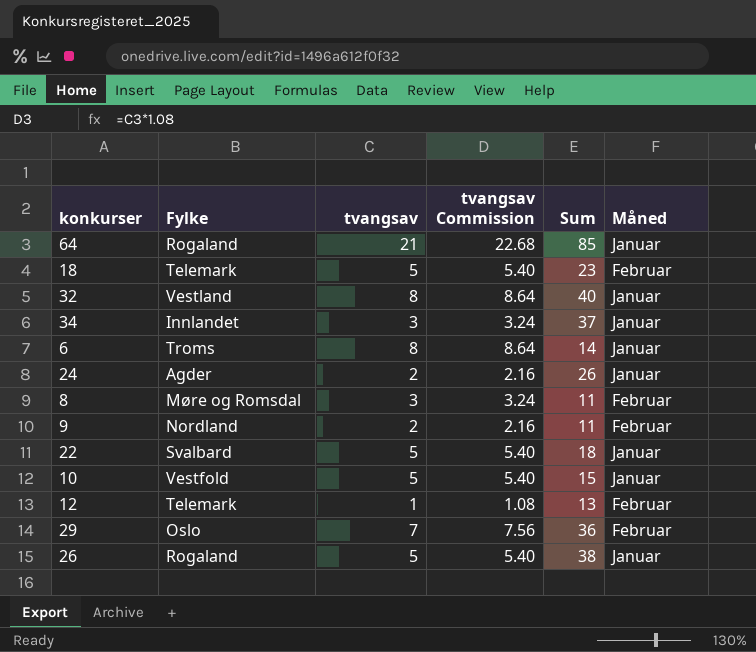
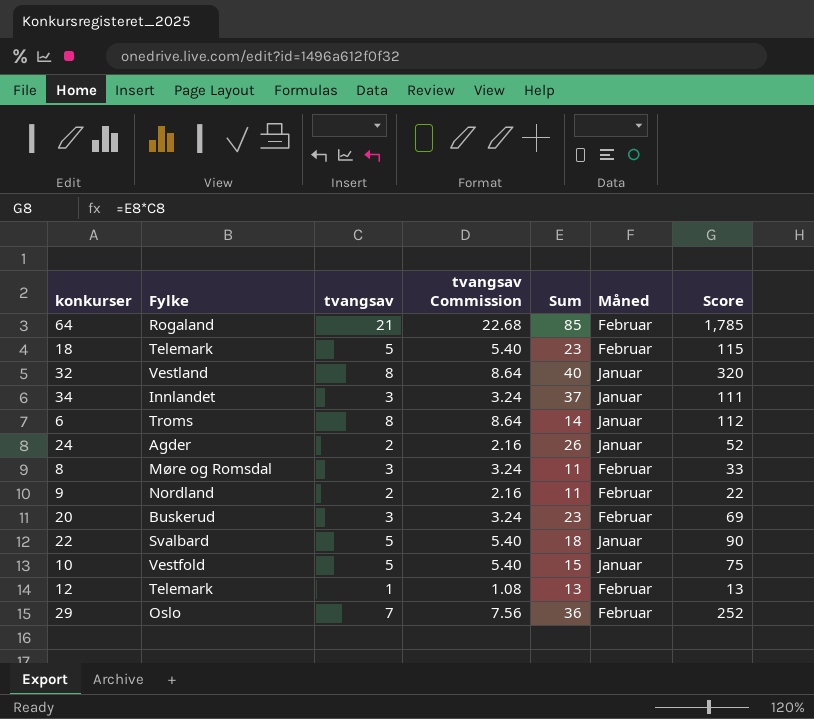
column Score | formula: none -> [tvangsav] * [Sum]
row 26: Rogaland | 5 | 5.40 | 38 | Januar -> none
64 | Måned: Januar -> Februar
row 20: none -> Buskerud | 3 | 3.24 | 23 | Februar | 69

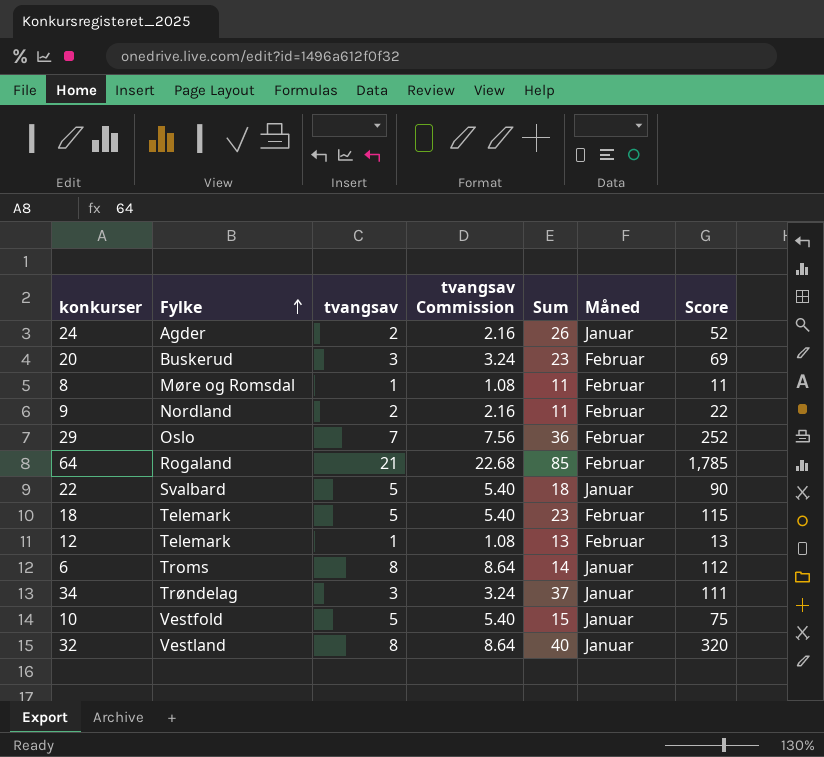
row order: none -> Fylke ascending
8 | tvangsav: 3 -> 1
8 | tvangsav Commission: 3.24 -> 1.08
8 | Score: 33 -> 11
34 | Fylke: Innlandet -> Trøndelag

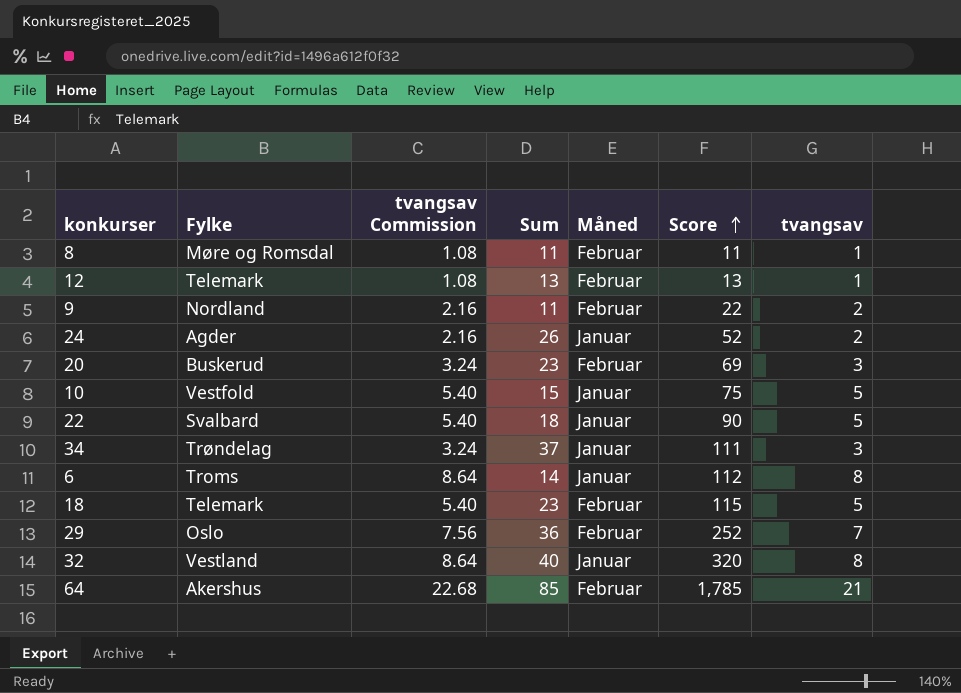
row order: Fylke ascending -> Score ascending
column tvangsav | position: 3 -> 7
64 | Fylke: Rogaland -> Akershus

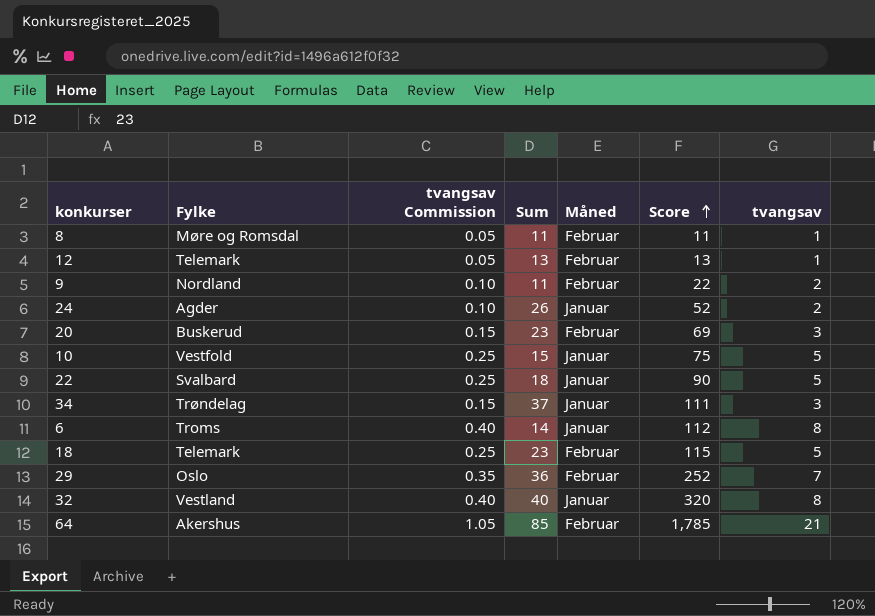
column tvangsav Commission | formula: [tvangsav] * 1.08 -> [tvangsav] * 0.05

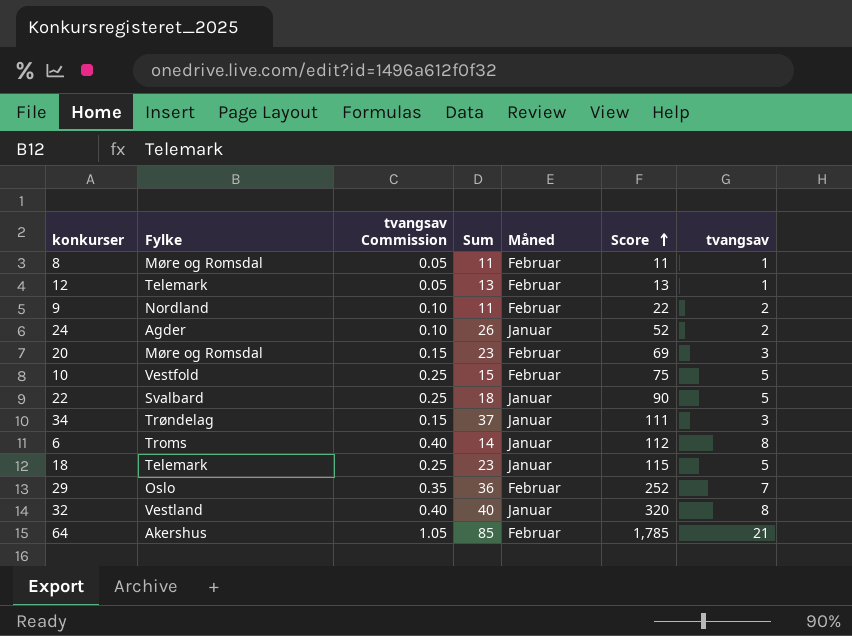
20 | Fylke: Buskerud -> Møre og Romsdal
10 | Måned: Januar -> Februar
18 | Måned: Februar -> Januar

